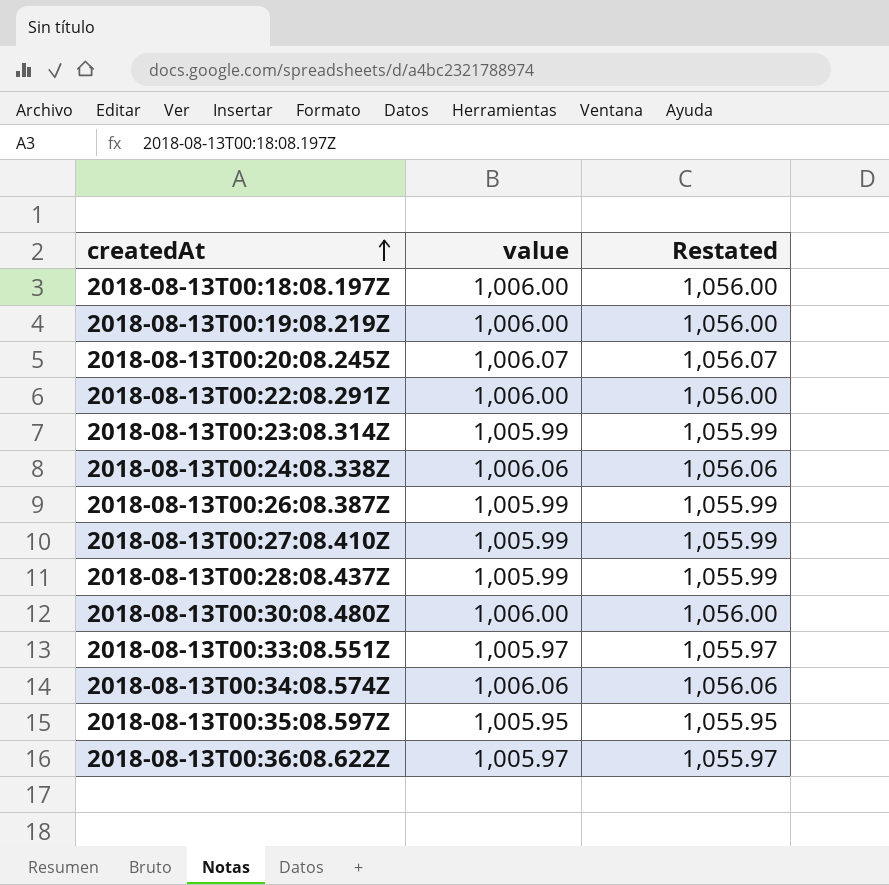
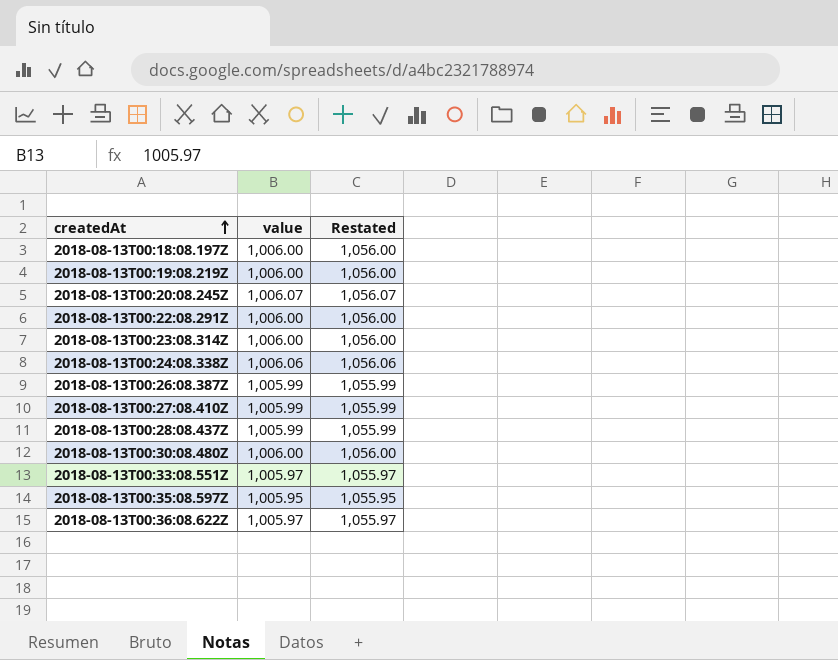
row 2018-08-13T00:34:08.574Z: 1,006.06 | 1,056.06 -> none
2018-08-13T00:23:08.314Z | value: 1,005.99 -> 1,006.00
2018-08-13T00:23:08.314Z | Restated: 1,055.99 -> 1,056.00

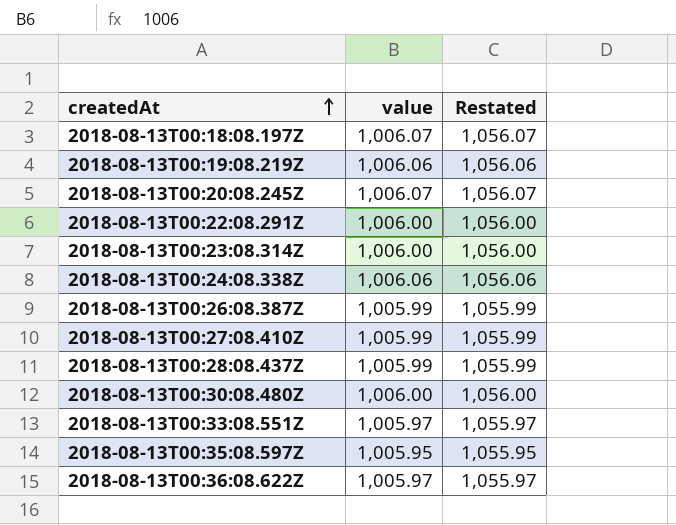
2018-08-13T00:18:08.197Z | value: 1,006.00 -> 1,006.07
2018-08-13T00:18:08.197Z | Restated: 1,056.00 -> 1,056.07
2018-08-13T00:19:08.219Z | value: 1,006.00 -> 1,006.06
2018-08-13T00:19:08.219Z | Restated: 1,056.00 -> 1,056.06

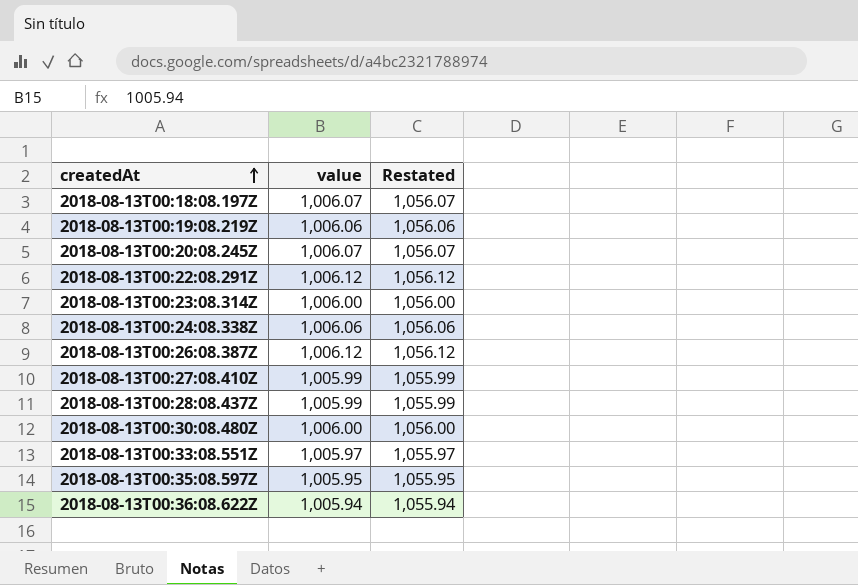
2018-08-13T00:22:08.291Z | value: 1,006.00 -> 1,006.12
2018-08-13T00:22:08.291Z | Restated: 1,056.00 -> 1,056.12
2018-08-13T00:26:08.387Z | value: 1,005.99 -> 1,006.12
2018-08-13T00:26:08.387Z | Restated: 1,055.99 -> 1,056.12
2018-08-13T00:36:08.622Z | value: 1,005.97 -> 1,005.94
2018-08-13T00:36:08.622Z | Restated: 1,055.97 -> 1,055.94

